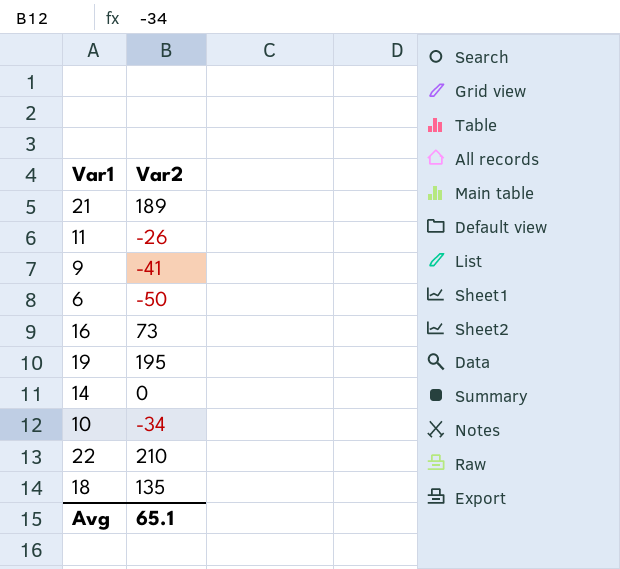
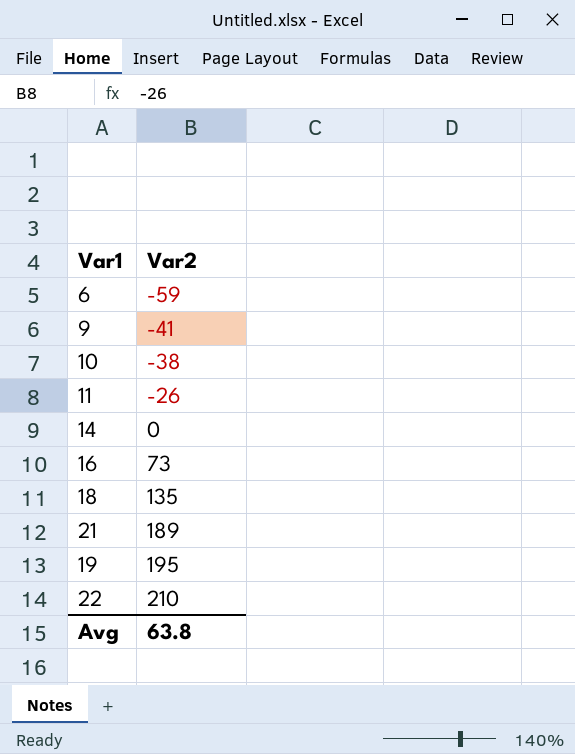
row order: none -> Var2 ascending
6 | Var2: -50 -> -59
10 | Var2: -34 -> -38
Avg | Var2: 65.1 -> 63.8

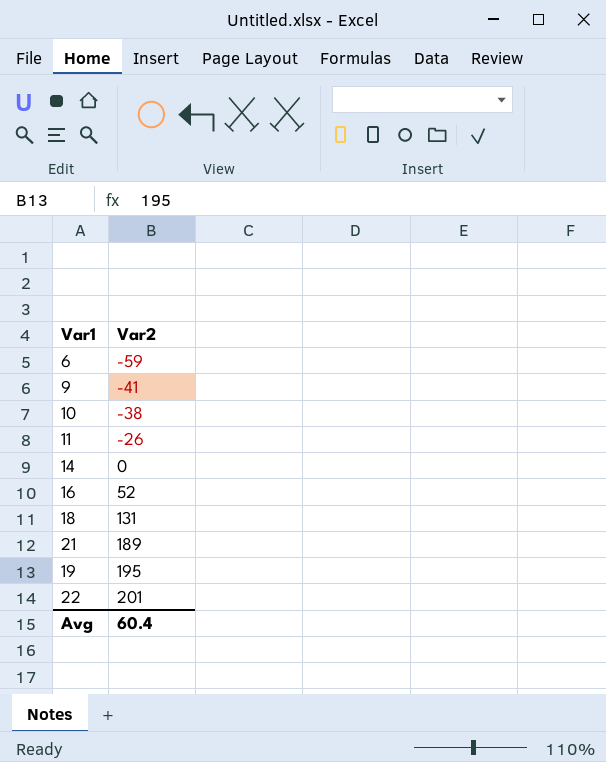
16 | Var2: 73 -> 52
18 | Var2: 135 -> 131
22 | Var2: 210 -> 201
Avg | Var2: 63.8 -> 60.4

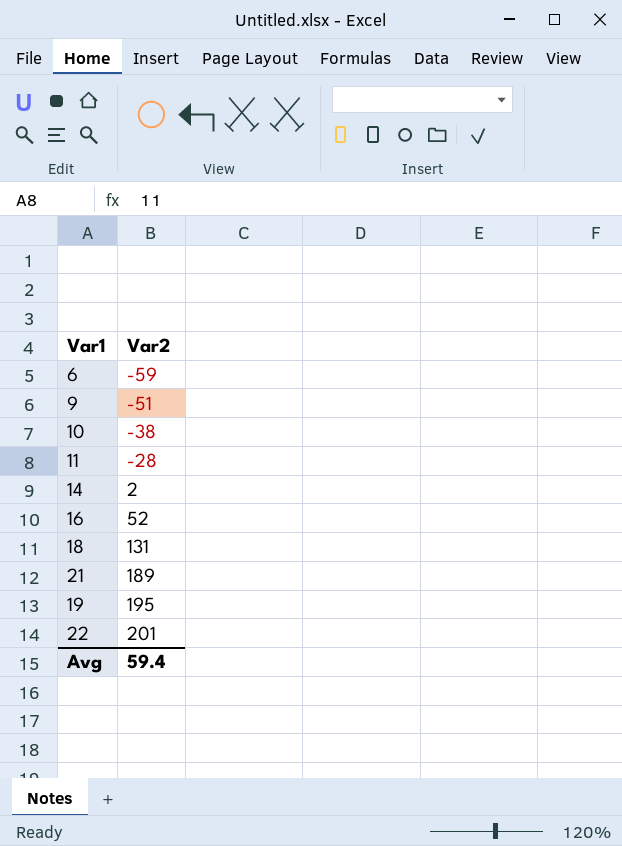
9 | Var2: -41 -> -51
11 | Var2: -26 -> -28
14 | Var2: 0 -> 2
Avg | Var2: 60.4 -> 59.4

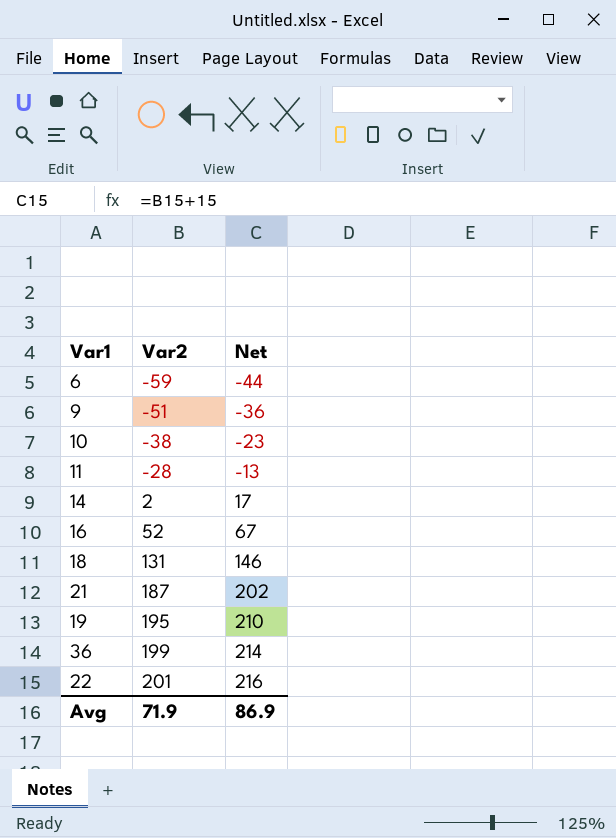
column Net | formula: none -> [Var2] + 15
21 | Var2: 189 -> 187
row 36: none -> 199 | 214
Avg | Var2: 59.4 -> 71.9

